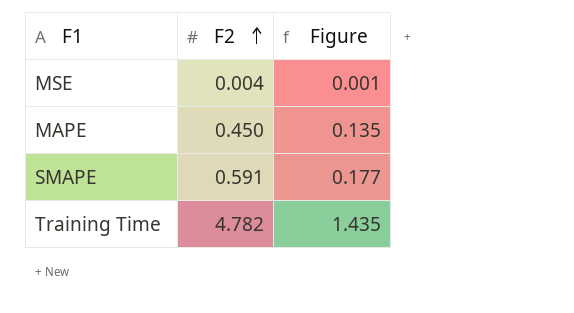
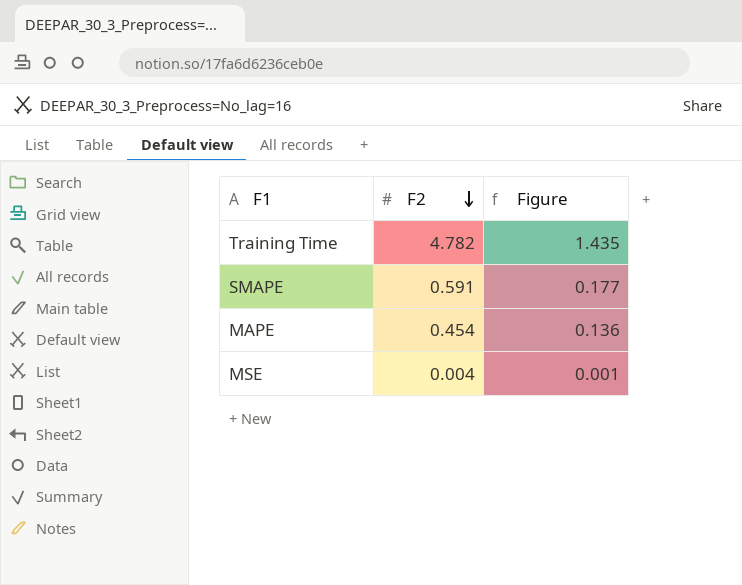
row order: F2 ascending -> F2 descending
MAPE | F2: 0.450 -> 0.454
MAPE | Figure: 0.135 -> 0.136

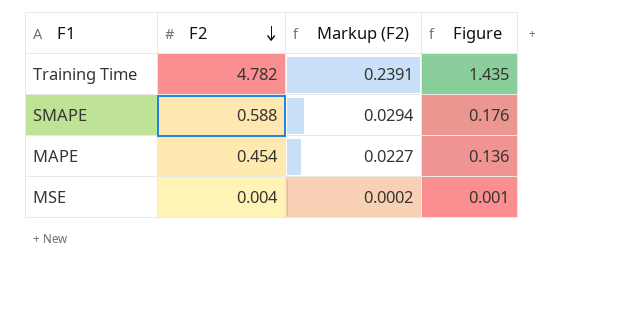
column Markup (F2) | formula: none -> [F2] * 0.05
SMAPE | F2: 0.591 -> 0.588
SMAPE | Figure: 0.177 -> 0.176

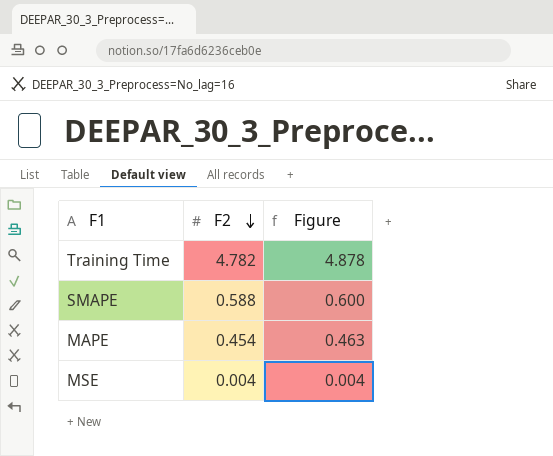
column Markup (F2) | formula: [F2] * 0.05 -> none
column Figure | formula: [F2] * 0.3 -> [F2] * 1.02

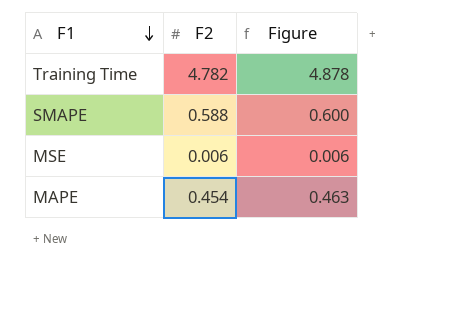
row order: F2 descending -> F1 descending
MSE | F2: 0.004 -> 0.006
MSE | Figure: 0.004 -> 0.006

